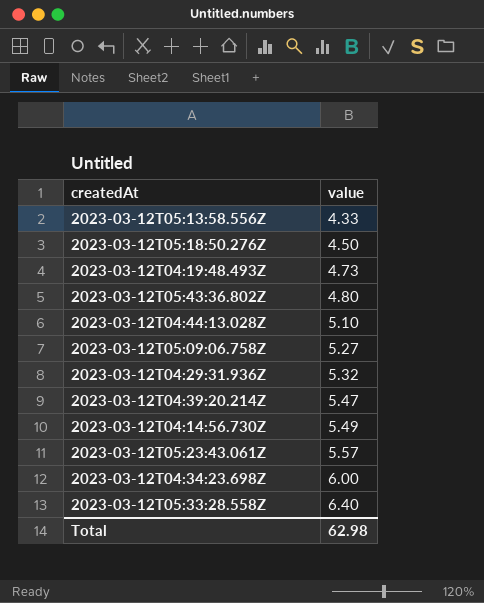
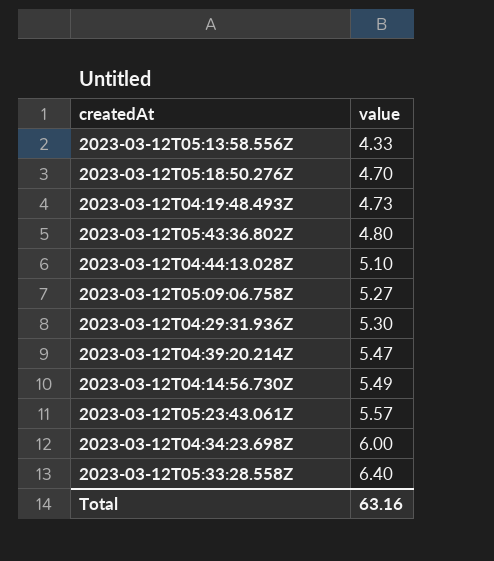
2023-03-12T05:18:50.276Z | value: 4.50 -> 4.70
2023-03-12T04:29:31.936Z | value: 5.32 -> 5.30
Total | value: 62.98 -> 63.16

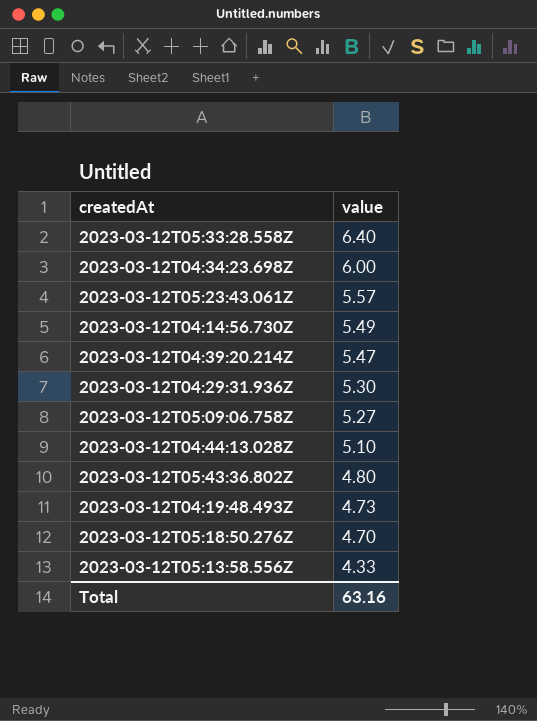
row order: value ascending -> value descending

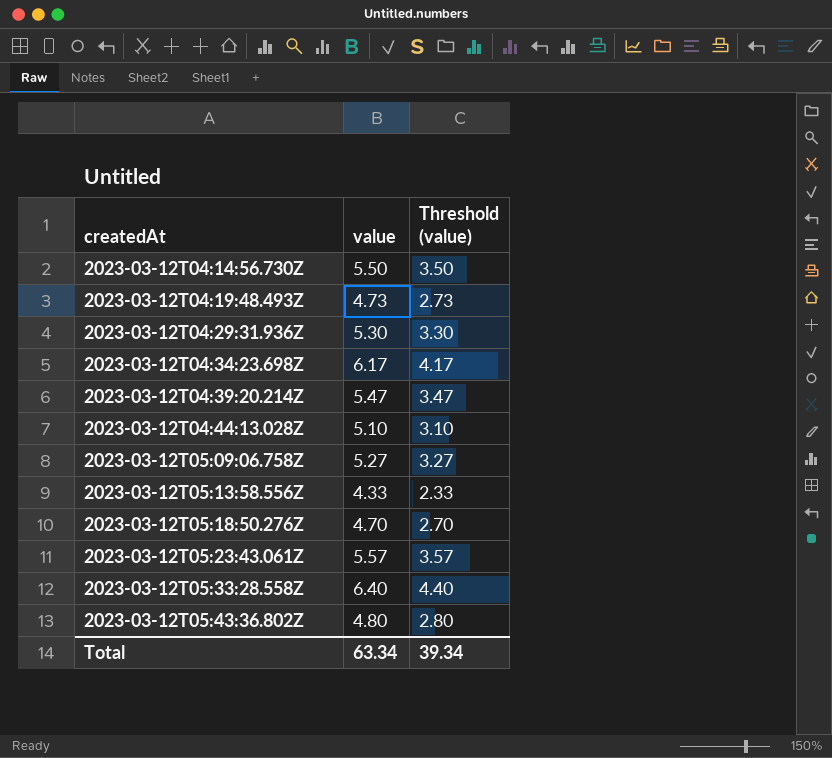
row order: value descending -> createdAt ascending
column Threshold (value) | formula: none -> [value] - 2
2023-03-12T04:14:56.730Z | value: 5.49 -> 5.50
2023-03-12T04:34:23.698Z | value: 6.00 -> 6.17
Total | value: 63.16 -> 63.34

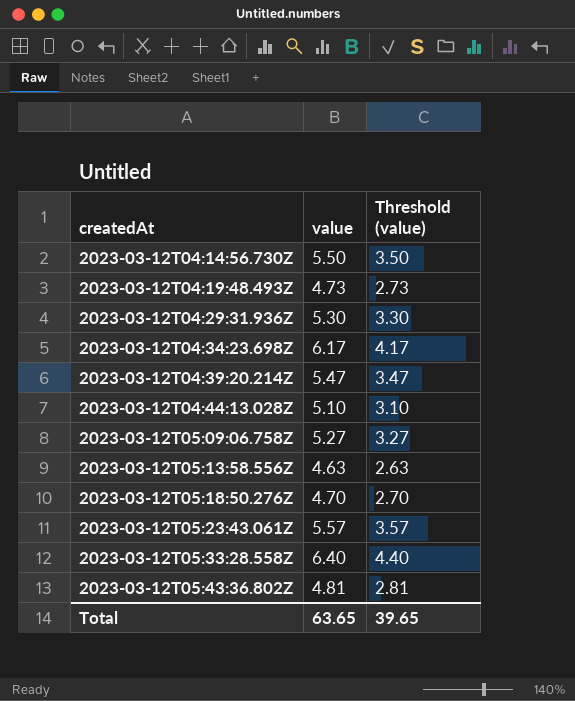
2023-03-12T05:13:58.556Z | value: 4.33 -> 4.63
2023-03-12T05:13:58.556Z | Threshold (value): 2.33 -> 2.63
2023-03-12T05:43:36.802Z | value: 4.80 -> 4.81
2023-03-12T05:43:36.802Z | Threshold (value): 2.80 -> 2.81
Total | value: 63.34 -> 63.65
Total | Threshold (value): 39.34 -> 39.65

